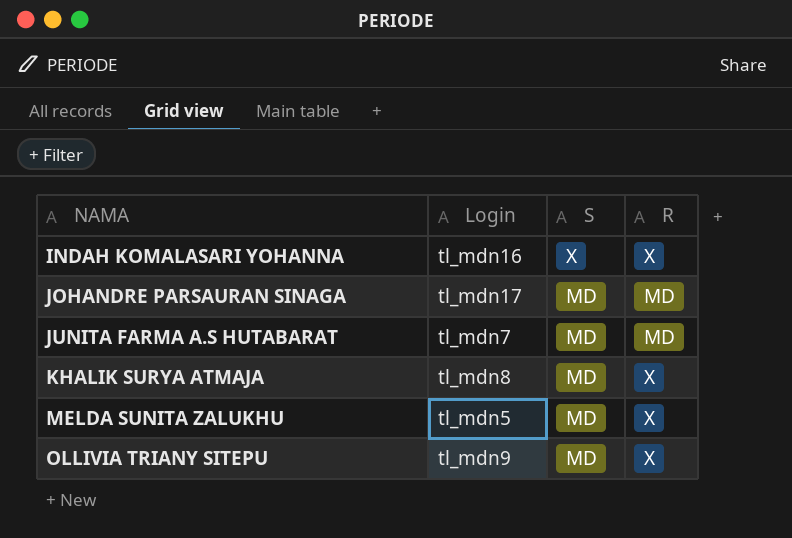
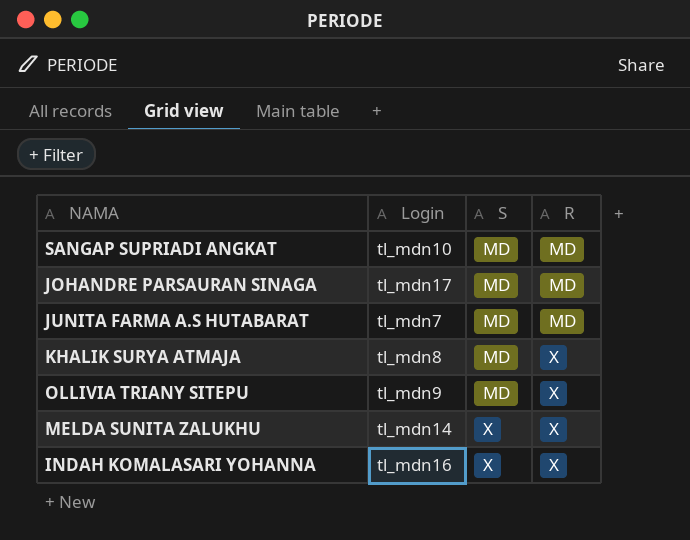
row order: NAMA ascending -> S ascending
row SANGAP SUPRIADI ANGKAT: none -> tl_mdn10 | MD | MD
MELDA SUNITA ZALUKHU | Login: tl_mdn5 -> tl_mdn14
MELDA SUNITA ZALUKHU | S: MD -> X

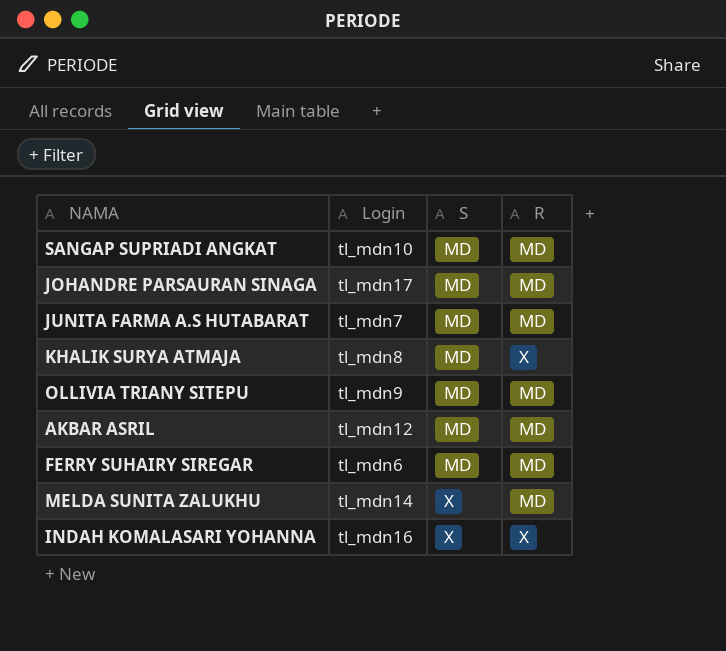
OLLIVIA TRIANY SITEPU | R: X -> MD
row AKBAR ASRIL: none -> tl_mdn12 | MD | MD
row FERRY SUHAIRY SIREGAR: none -> tl_mdn6 | MD | MD
MELDA SUNITA ZALUKHU | R: X -> MD

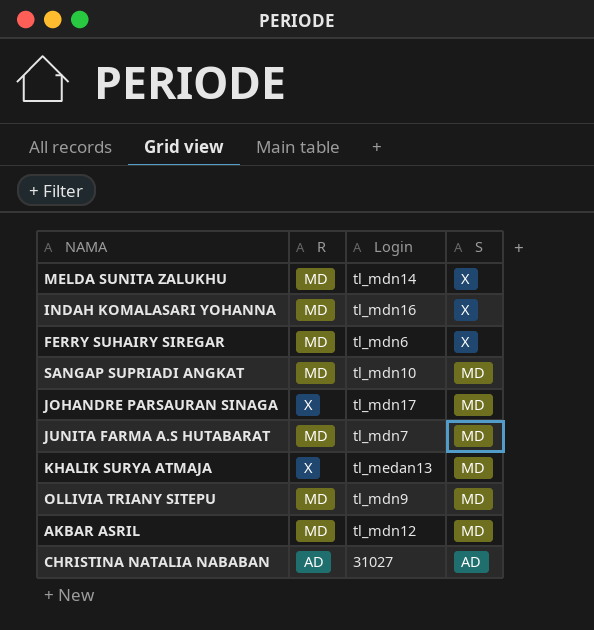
row order: S ascending -> S descending
column R | position: 4 -> 2
INDAH KOMALASARI YOHANNA | R: X -> MD
FERRY SUHAIRY SIREGAR | S: MD -> X
JOHANDRE PARSAURAN SINAGA | R: MD -> X
KHALIK SURYA ATMAJA | Login: tl_mdn8 -> tl_medan13
row CHRISTINA NATALIA NABABAN: none -> AD | 31027 | AD

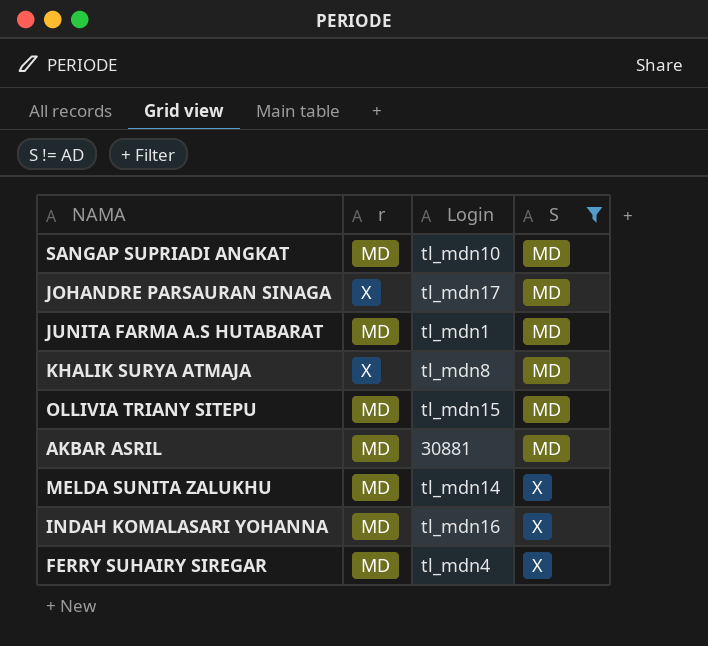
filter: none -> S != AD
row order: S descending -> S ascending
column name: R -> r
JUNITA FARMA A.S HUTABARAT | Login: tl_mdn7 -> tl_mdn1
KHALIK SURYA ATMAJA | Login: tl_medan13 -> tl_mdn8
OLLIVIA TRIANY SITEPU | Login: tl_mdn9 -> tl_mdn15
AKBAR ASRIL | Login: tl_mdn12 -> 30881
FERRY SUHAIRY SIREGAR | Login: tl_mdn6 -> tl_mdn4

